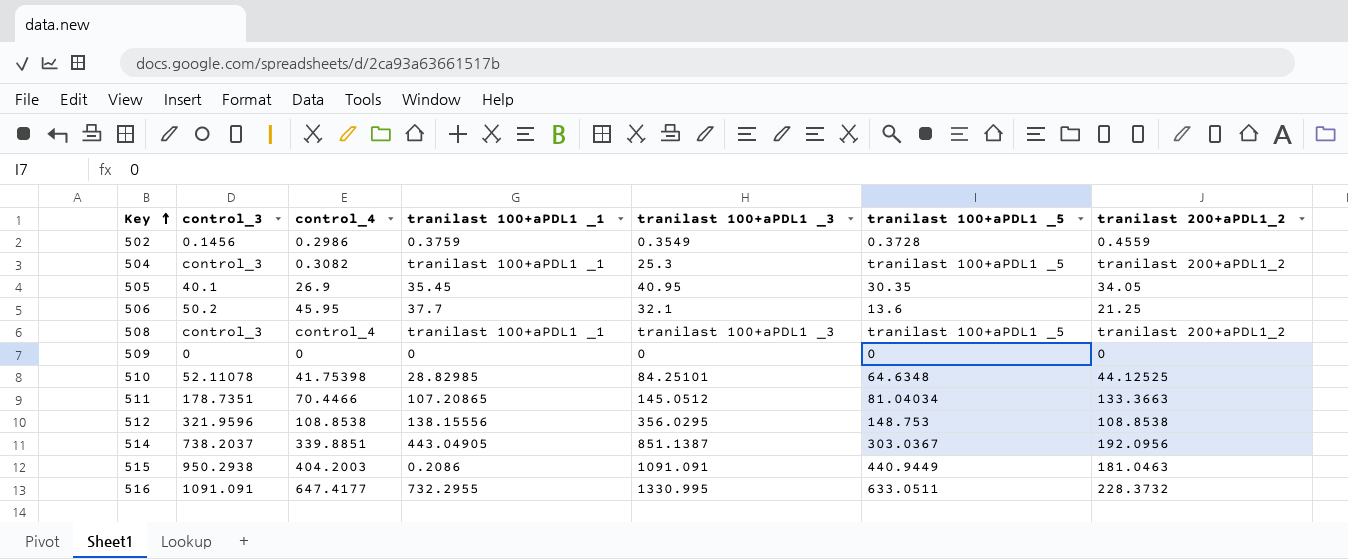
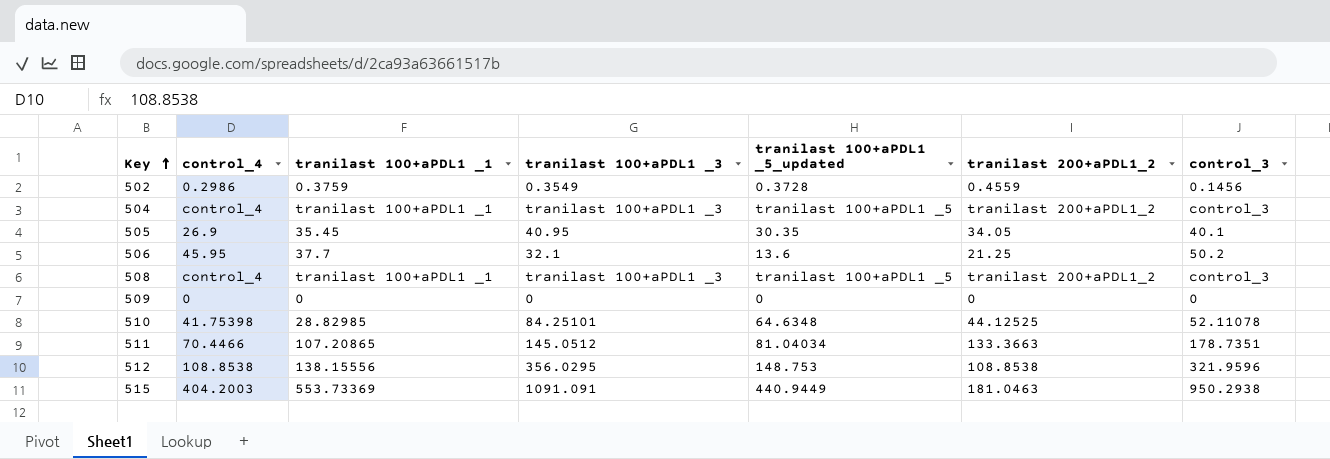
column name: tranilast 100+aPDL1 _5 -> tranilast 100+aPDL1 _5_updated
column control_3 | position: 2 -> 7
row 514: 738.2037 | 339.8851 | 443.04905 | 851.1387 | 303.0367 | 192.0956 -> none
row 516: 1091.091 | 647.4177 | 732.2955 | 1330.995 | 633.0511 | 228.3732 -> none
504 | control_4: 0.3082 -> control_4
504 | tranilast 100+aPDL1 _3: 25.3 -> tranilast 100+aPDL1 _3
515 | tranilast 100+aPDL1 _1: 0.2086 -> 553.73369

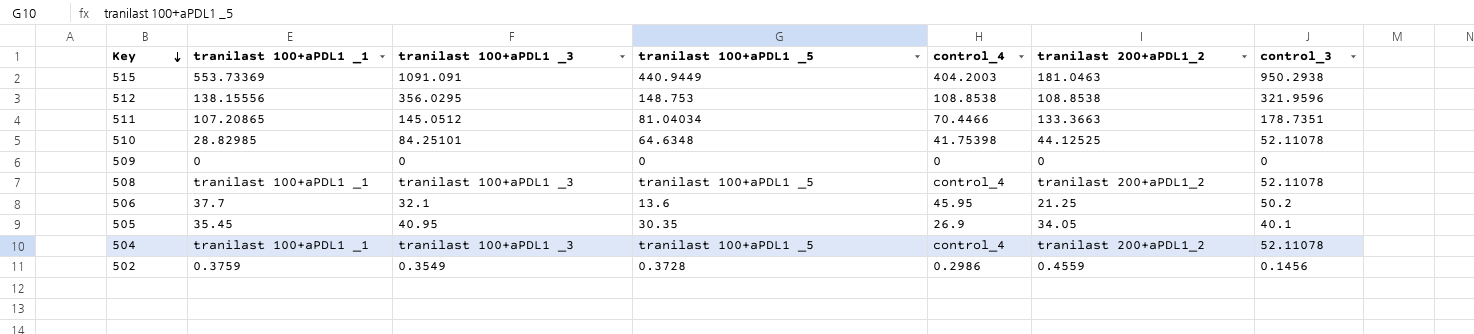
row order: Key ascending -> Key descending
column name: tranilast 100+aPDL1 _5_updated -> tranilast 100+aPDL1 _5
column control_4 | position: 2 -> 5
508 | control_3: control_3 -> 52.11078
504 | control_3: control_3 -> 52.11078

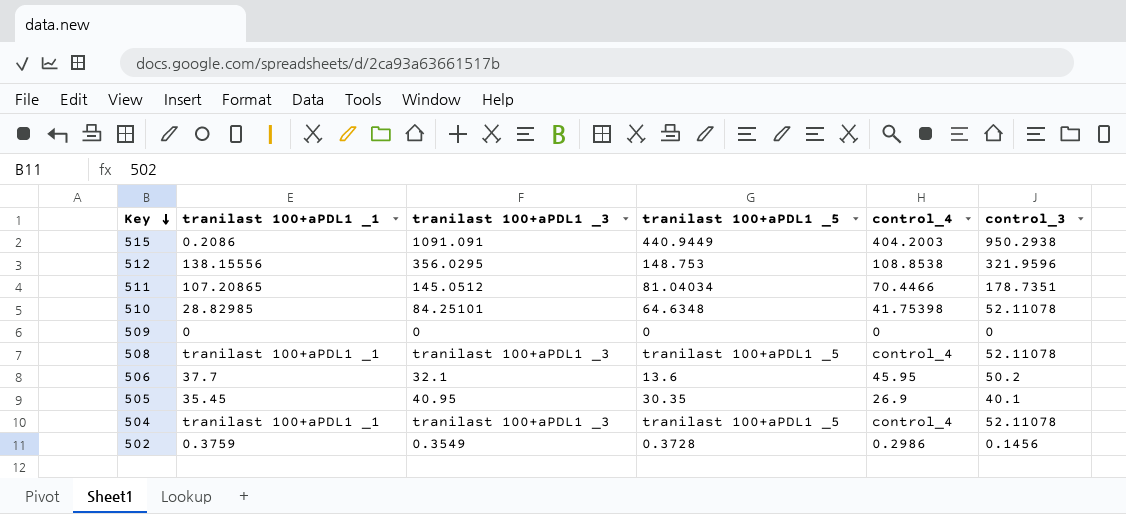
column tranilast 200+aPDL1_2 | position: 6 -> none
515 | tranilast 100+aPDL1 _1: 553.73369 -> 0.2086

